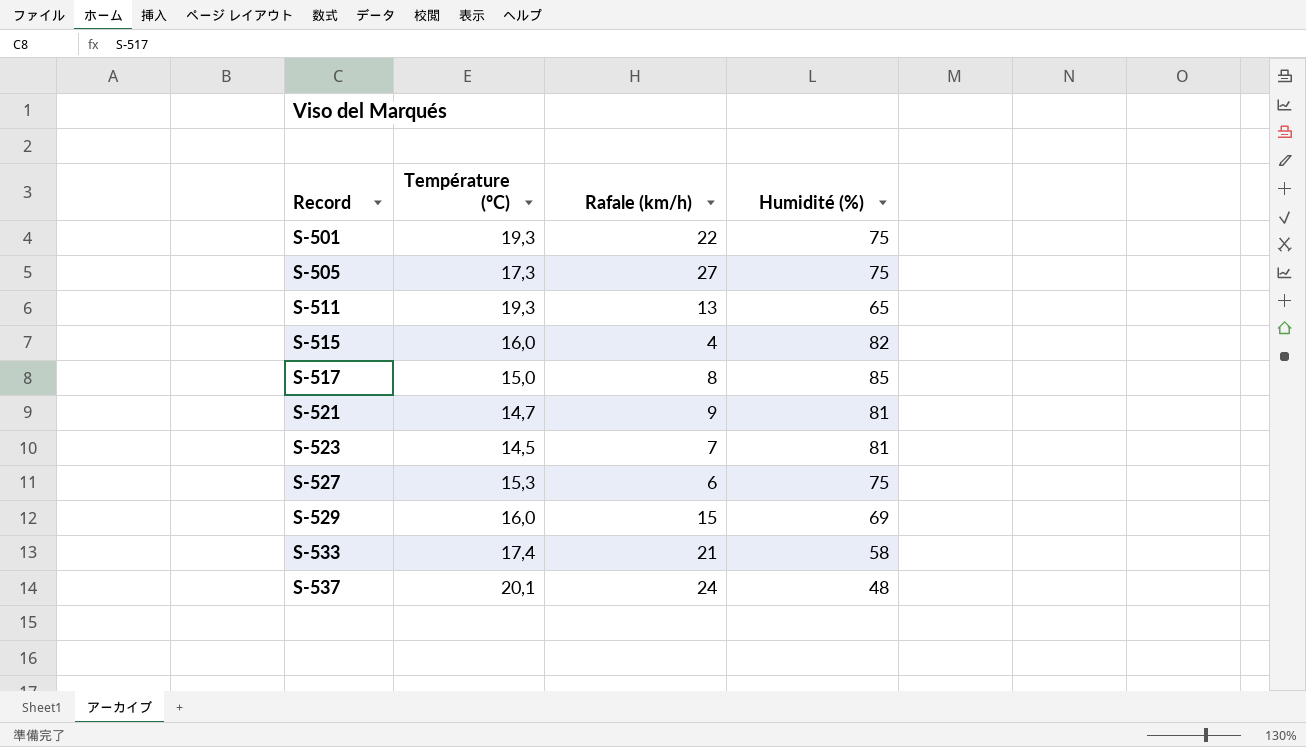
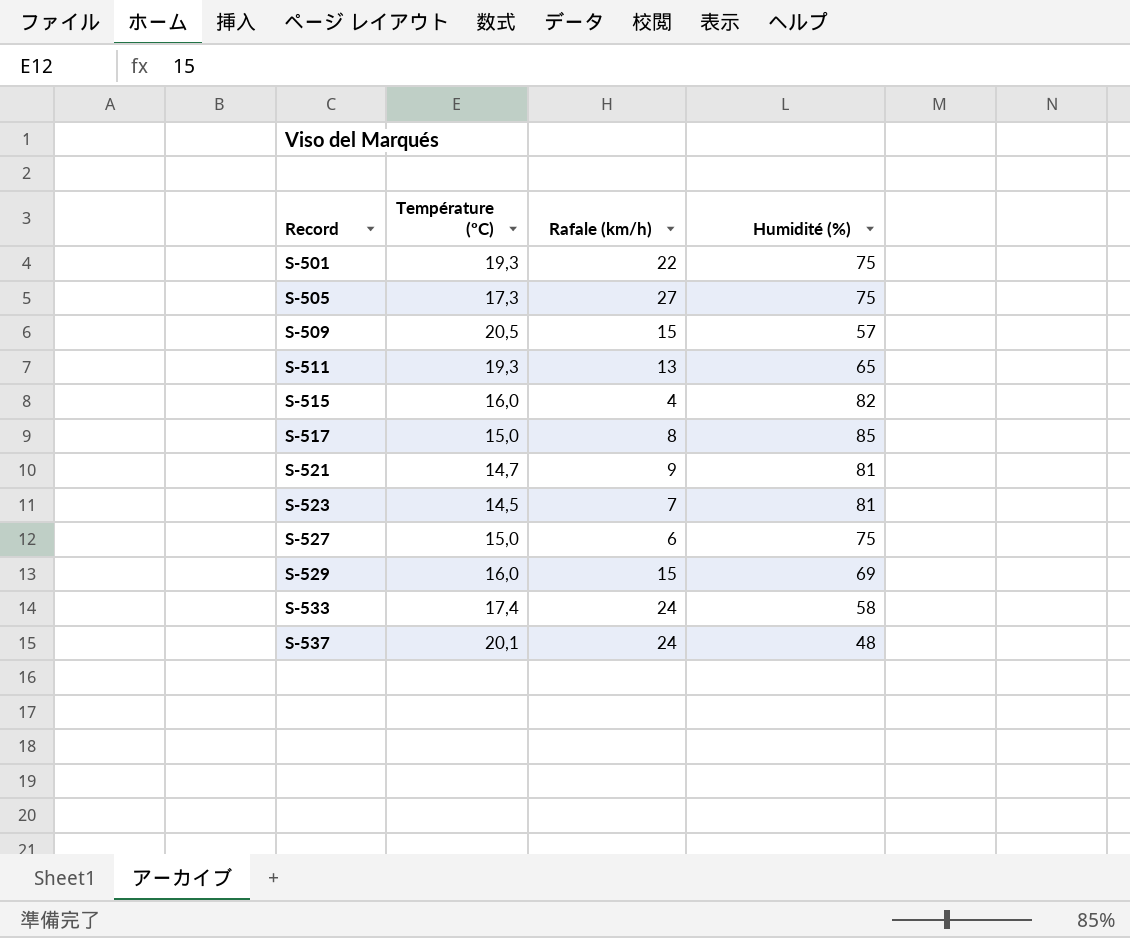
row S-509: none -> 20,5 | 15 | 57
S-527 | Température (ºC): 15,3 -> 15,0
S-533 | Rafale (km/h): 21 -> 24

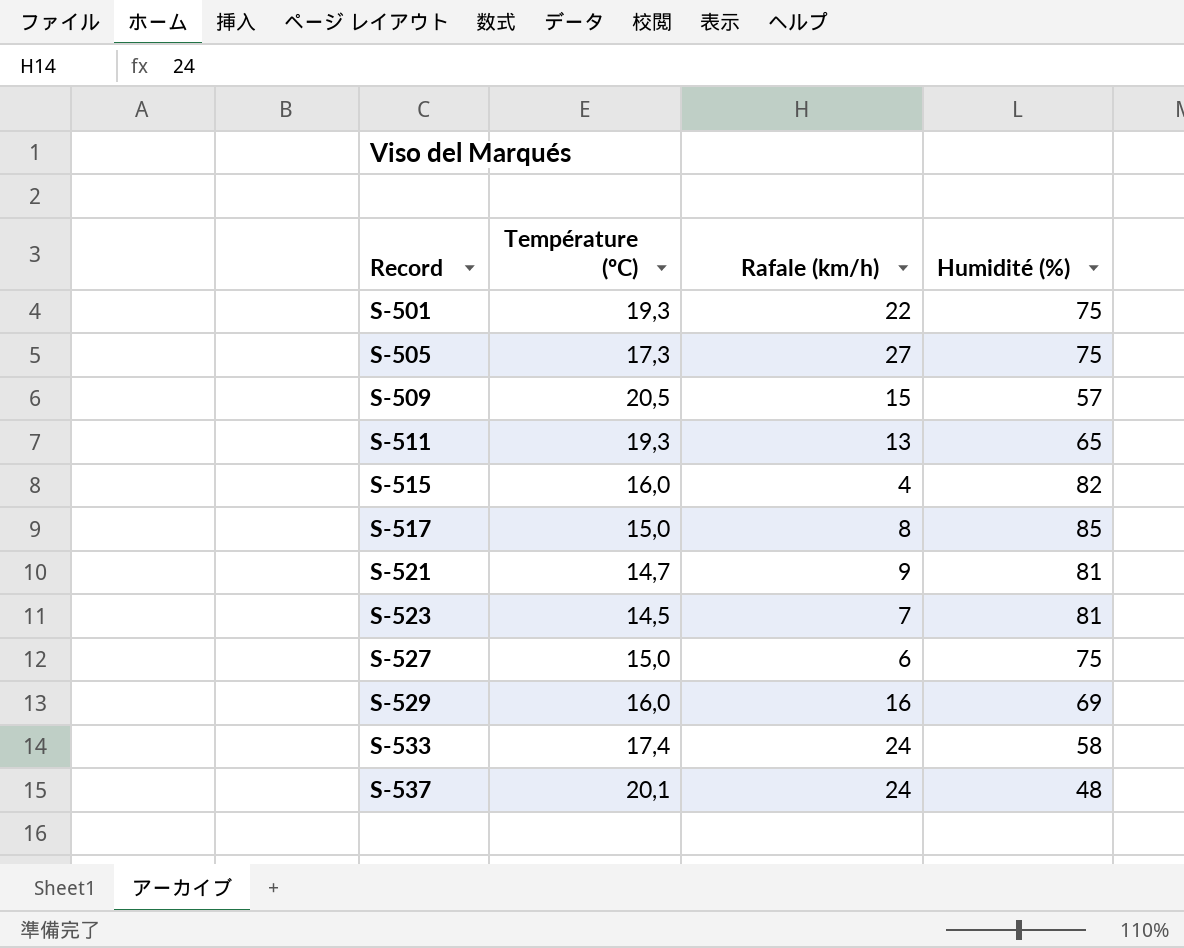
S-529 | Rafale (km/h): 15 -> 16

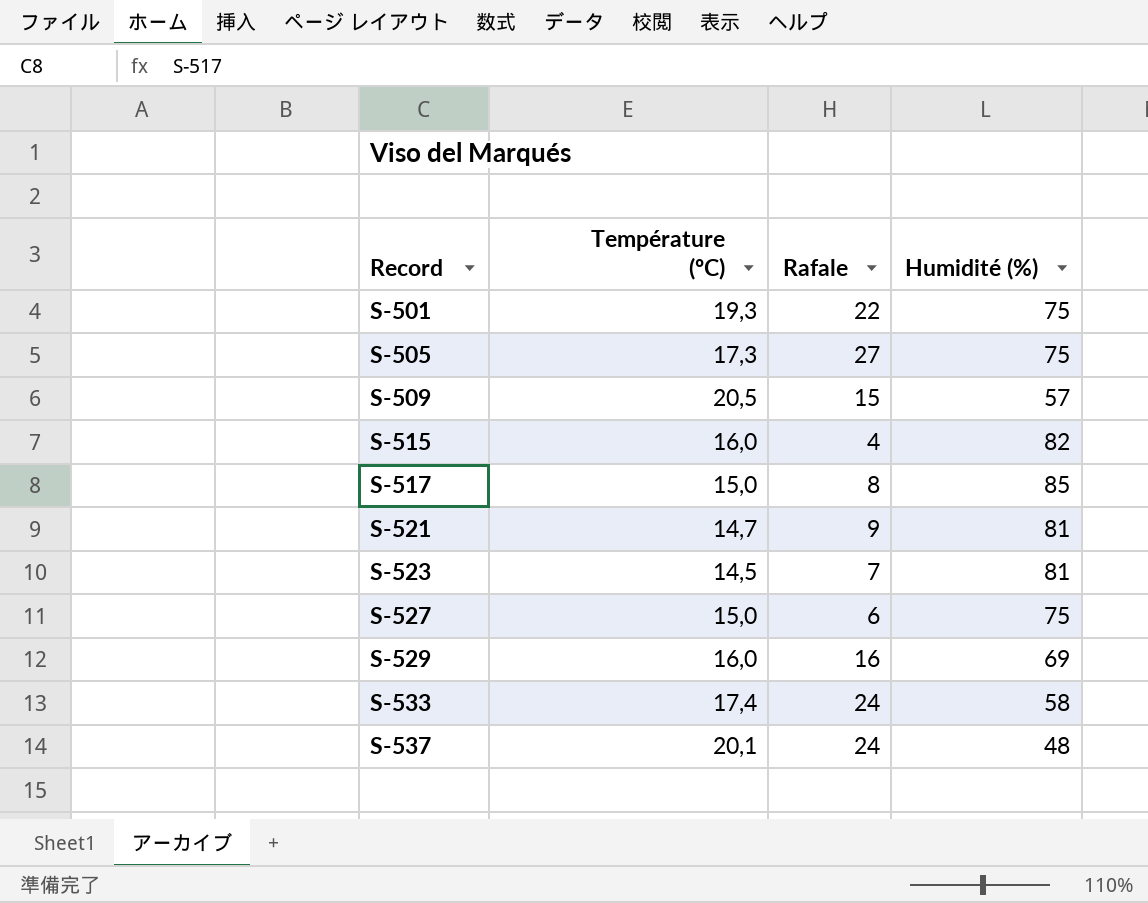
column name: Rafale (km/h) -> Rafale
row S-511: 19,3 | 13 | 65 -> none

